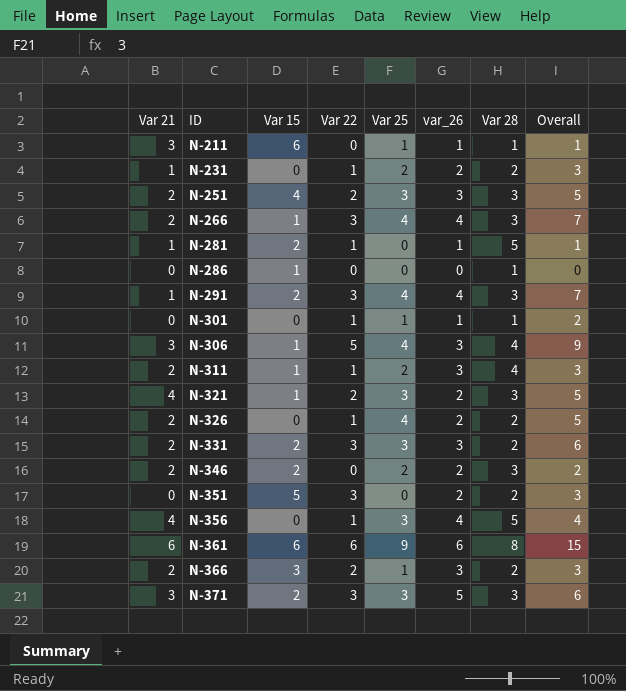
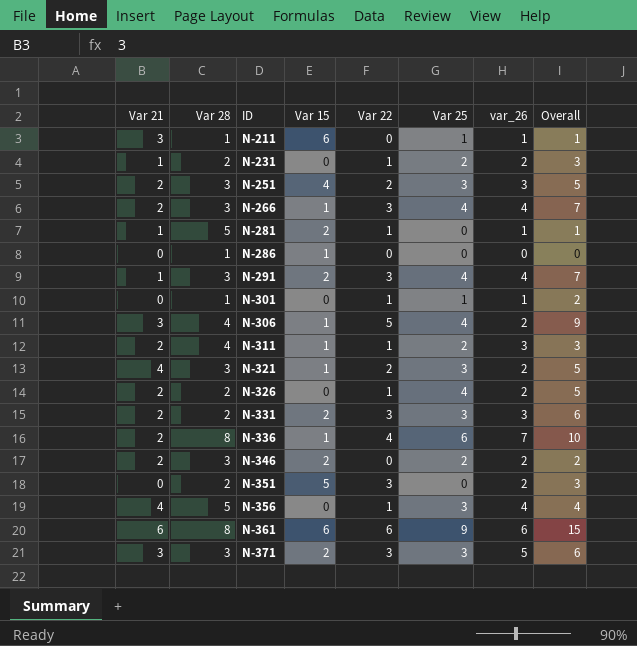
column Var 28 | position: 7 -> 2
row N-366: 2 | 3 | 2 | 1 | 3 | 2 | 3 -> none
N-306 | var_26: 3 -> 2
row N-336: none -> 2 | 8 | 1 | 4 | 6 | 7 | 10

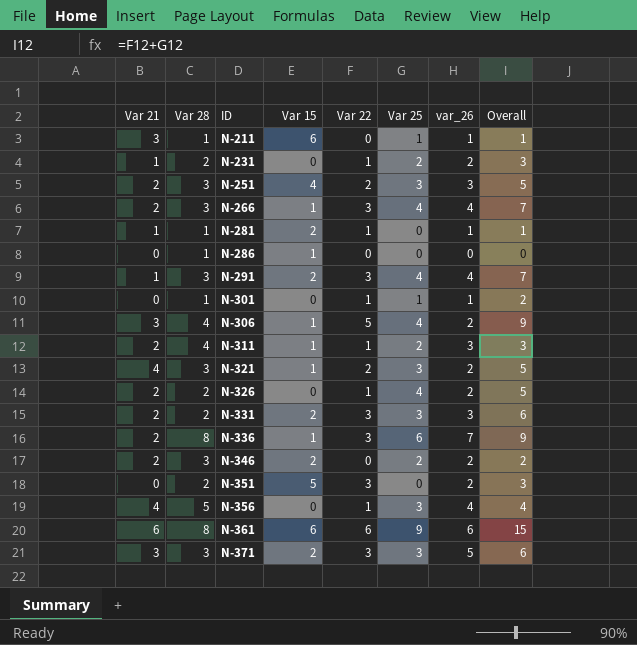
N-281 | Var 28: 5 -> 1
N-336 | Var 22: 4 -> 3
N-336 | Overall: 10 -> 9

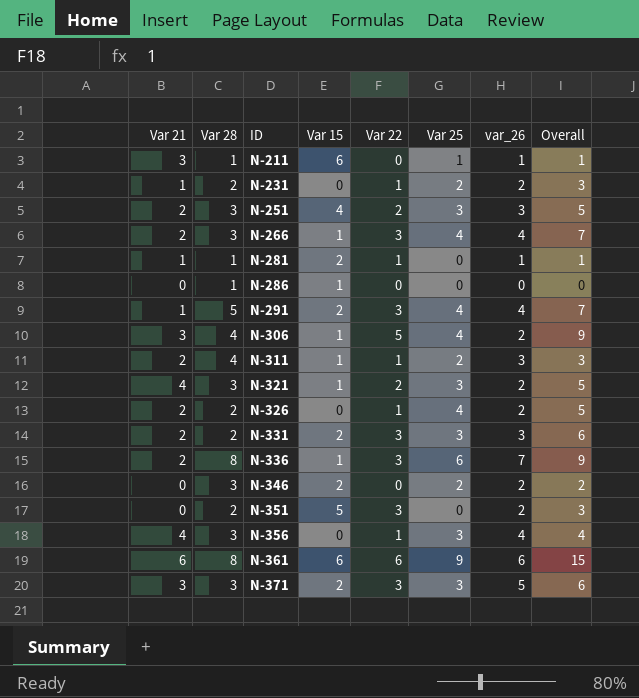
row N-301: 0 | 1 | 0 | 1 | 1 | 1 | 2 -> none
N-291 | Var 28: 3 -> 5
N-346 | Var 21: 2 -> 0
N-356 | Var 28: 5 -> 3

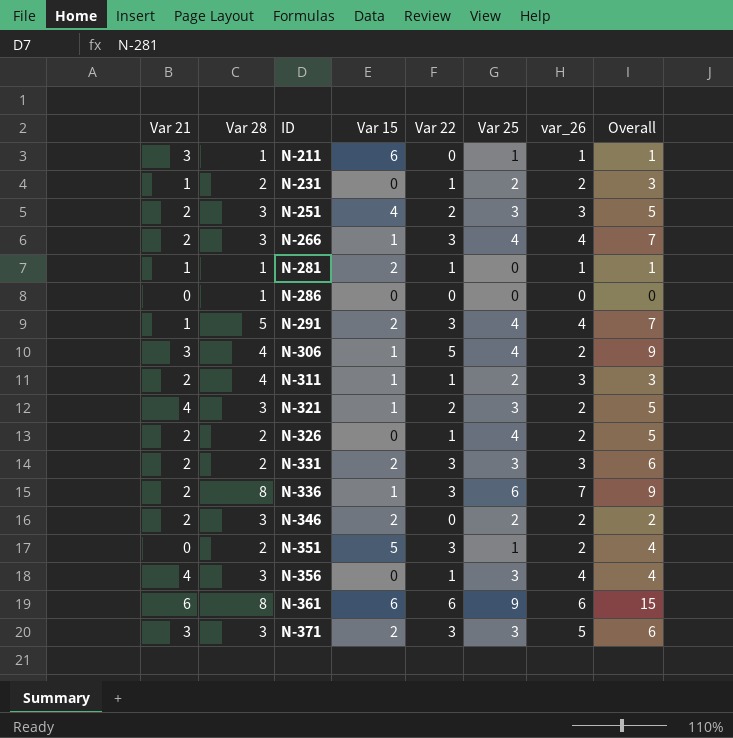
N-286 | Var 15: 1 -> 0
N-346 | Var 21: 0 -> 2
N-351 | Var 25: 0 -> 1
N-351 | Overall: 3 -> 4

